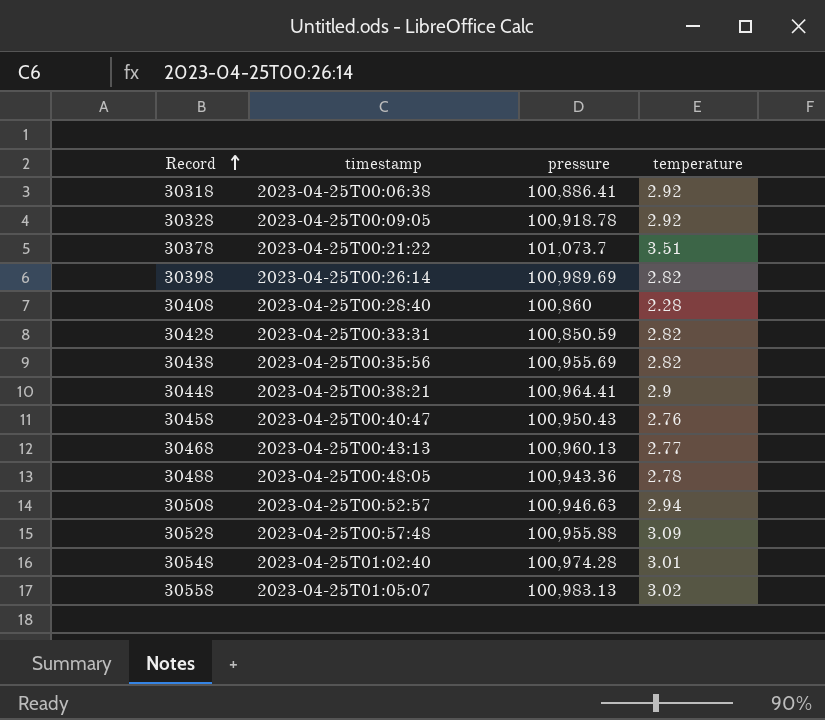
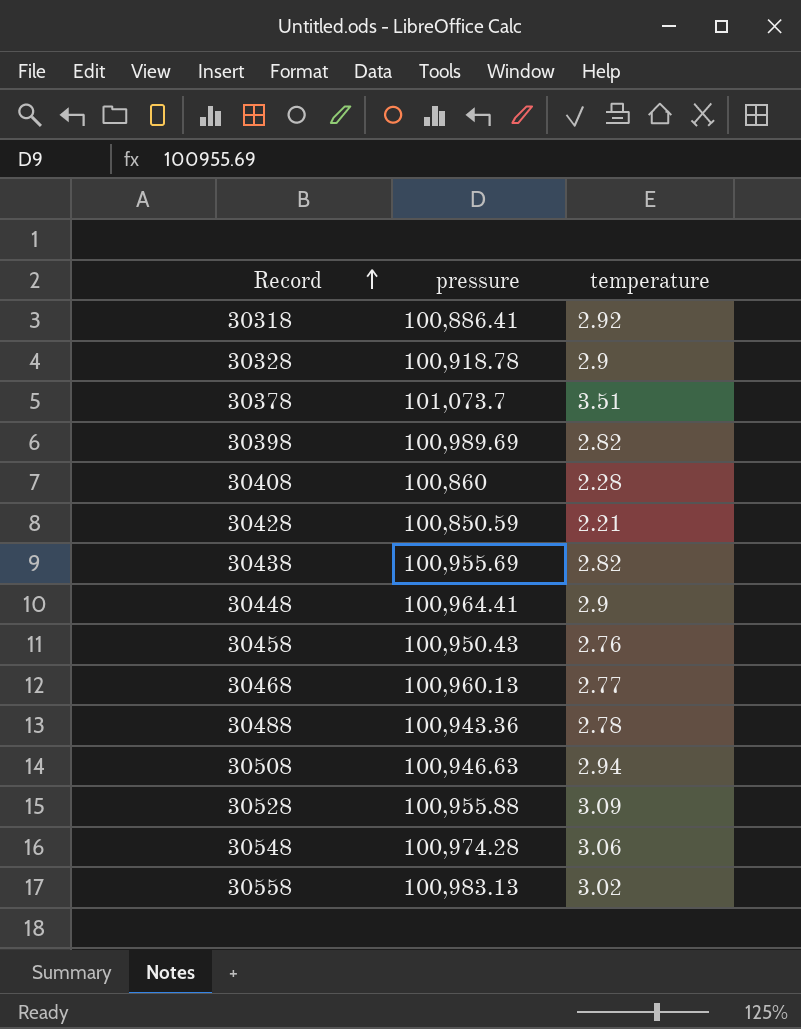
column timestamp | position: 2 -> none
30328 | temperature: 2.92 -> 2.9
30428 | temperature: 2.82 -> 2.21
30548 | temperature: 3.01 -> 3.06

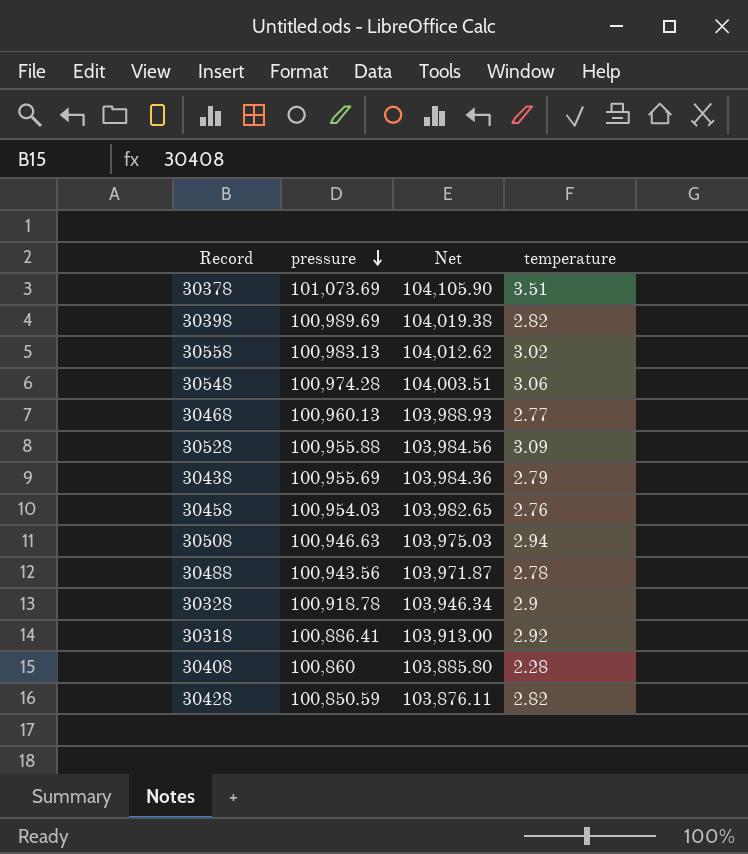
row order: Record ascending -> pressure descending
column Net | formula: none -> [pressure] * 1.03
row 30448: 100,964.41 | 2.9 -> none
30378 | pressure: 101,073.7 -> 101,073.69
30438 | temperature: 2.82 -> 2.79
30458 | pressure: 100,950.43 -> 100,954.03
30488 | pressure: 100,943.36 -> 100,943.56
30428 | temperature: 2.21 -> 2.82

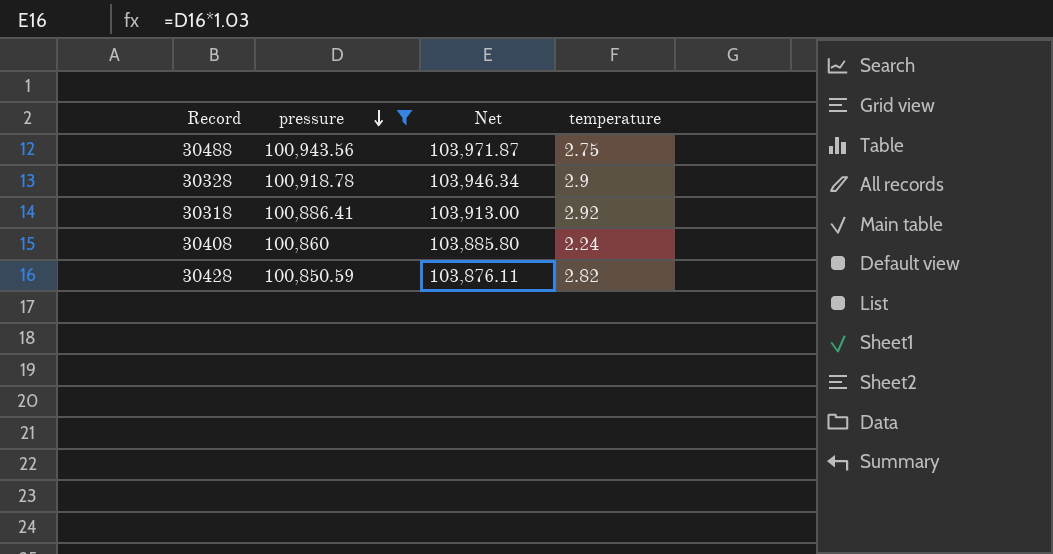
filter: none -> pressure <= 100,943.56
30488 | temperature: 2.78 -> 2.75
30408 | temperature: 2.28 -> 2.24

